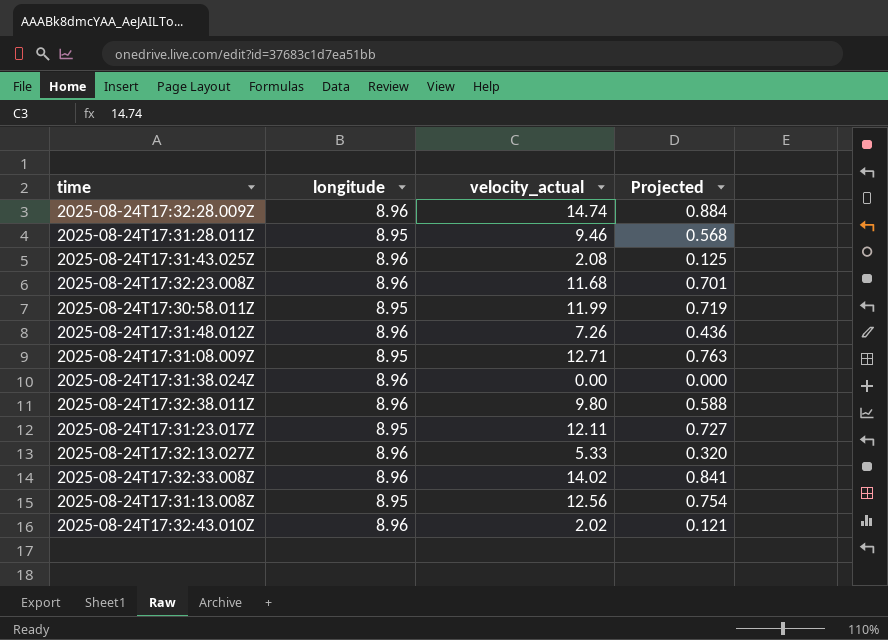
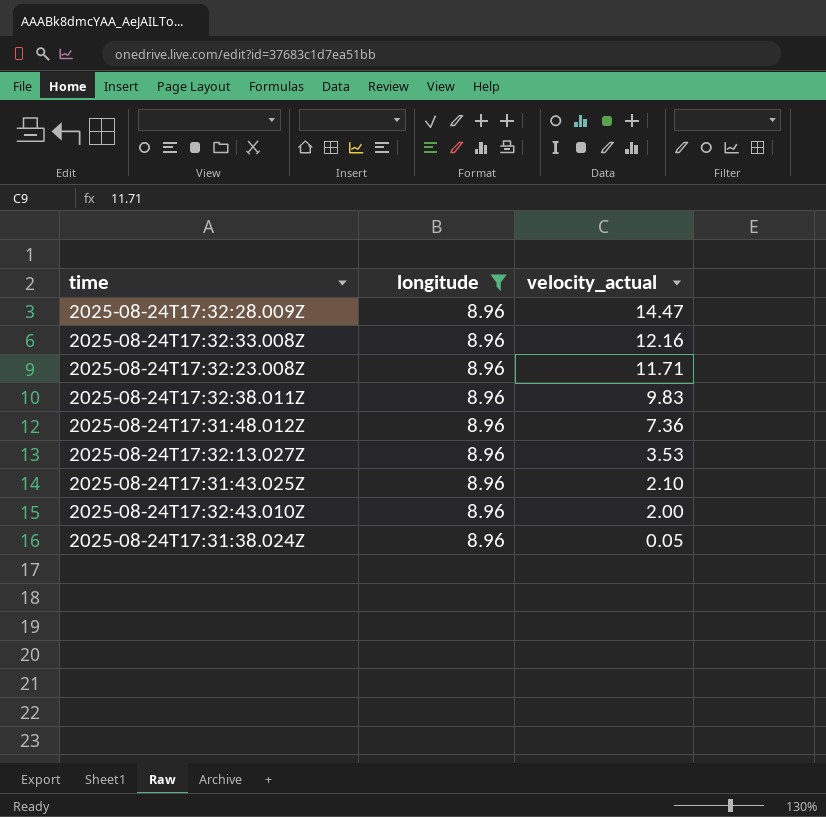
filter: none -> longitude = 8.96
row order: none -> velocity_actual descending
column Projected | formula: [velocity_actual] * 0.06 -> none
2025-08-24T17:32:28.009Z | velocity_actual: 14.74 -> 14.47
2025-08-24T17:32:33.008Z | velocity_actual: 14.02 -> 12.16
2025-08-24T17:32:23.008Z | velocity_actual: 11.68 -> 11.71
2025-08-24T17:32:38.011Z | velocity_actual: 9.80 -> 9.83
2025-08-24T17:31:48.012Z | velocity_actual: 7.26 -> 7.36
2025-08-24T17:32:13.027Z | velocity_actual: 5.33 -> 3.53
2025-08-24T17:31:43.025Z | velocity_actual: 2.08 -> 2.10
2025-08-24T17:32:43.010Z | velocity_actual: 2.02 -> 2.00
2025-08-24T17:31:38.024Z | velocity_actual: 0.00 -> 0.05

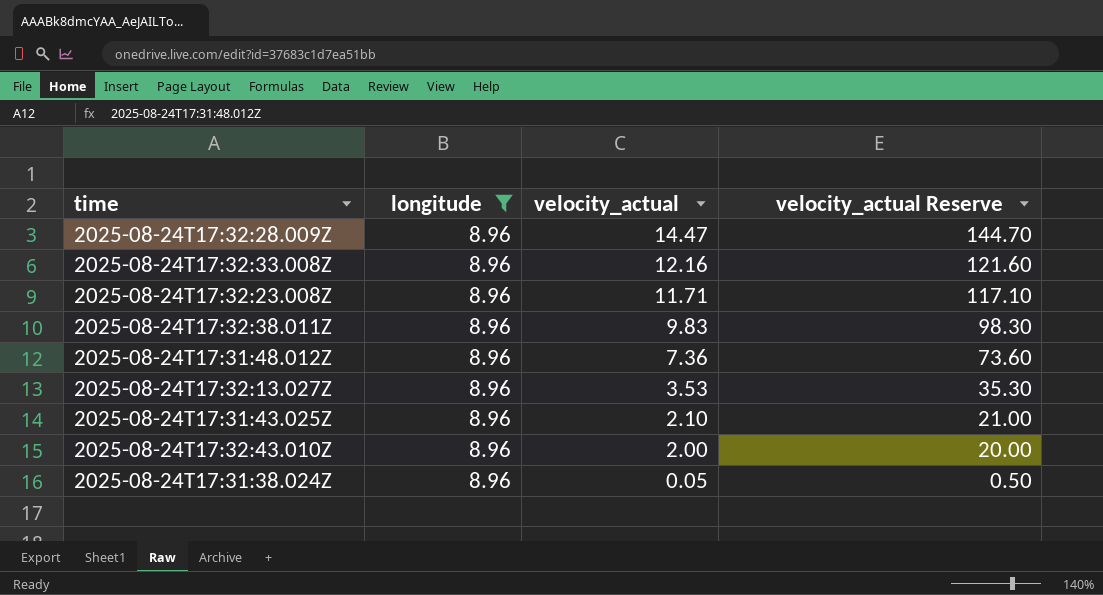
column velocity_actual Reserve | formula: none -> [velocity_actual] * 10

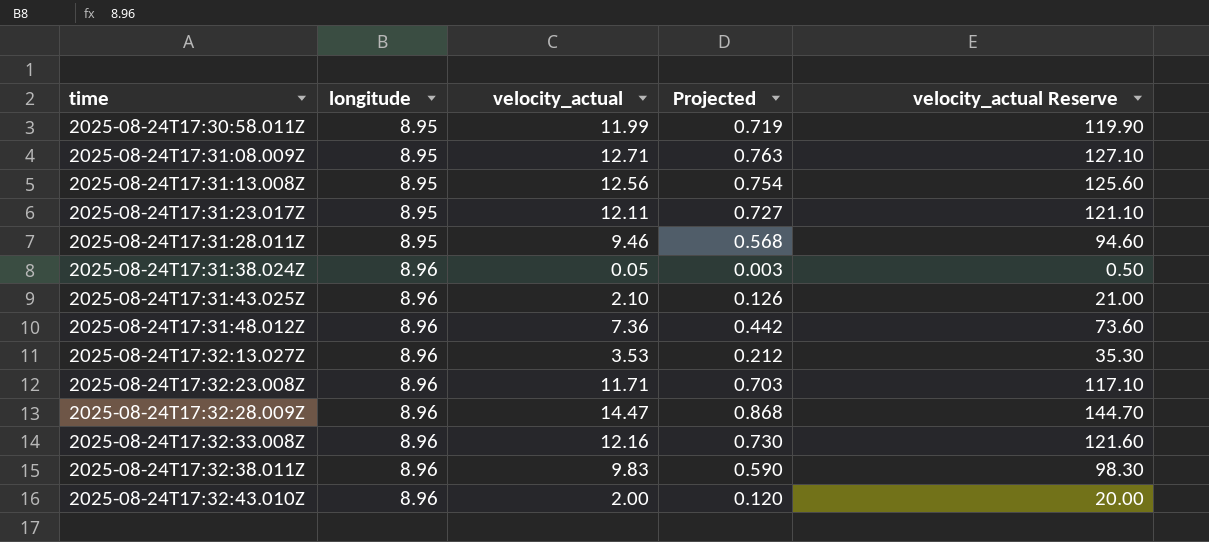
filter: longitude = 8.96 -> none
row order: velocity_actual descending -> time ascending
column Projected | formula: none -> [velocity_actual] * 0.06

